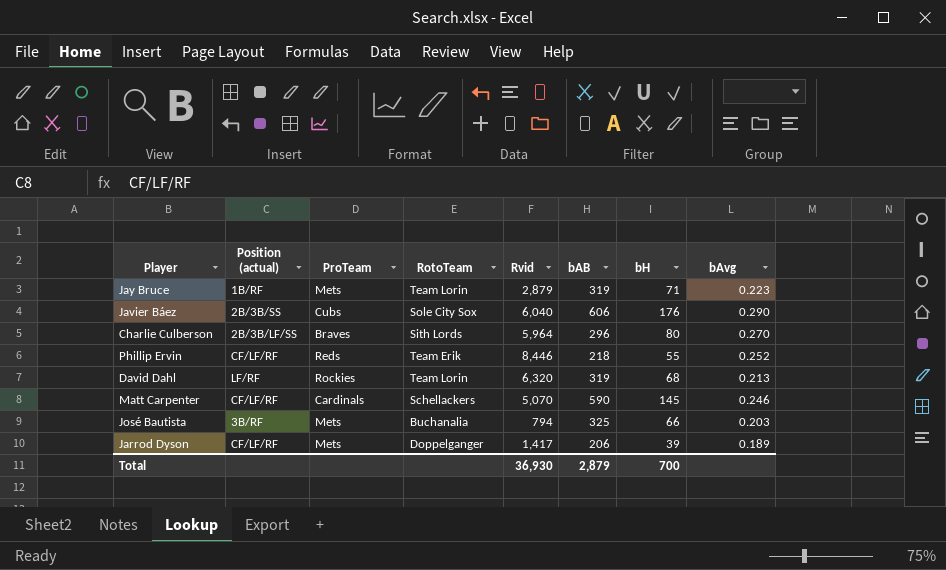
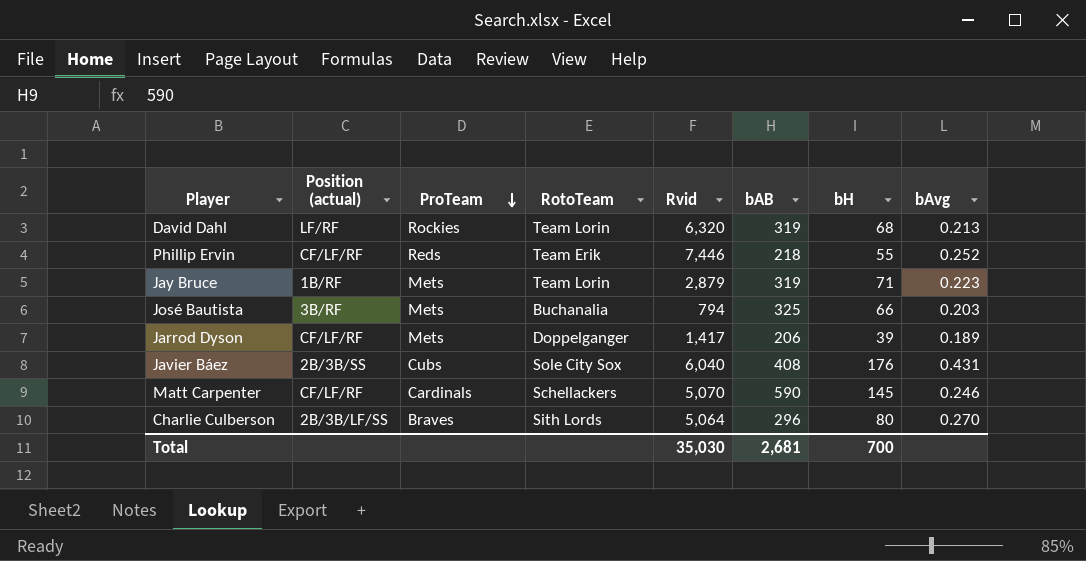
row order: none -> ProTeam descending
Phillip Ervin | Rvid: 8,446 -> 7,446
Javier Báez | bAB: 606 -> 408
Javier Báez | bAvg: 0.290 -> 0.431
Charlie Culberson | Rvid: 5,964 -> 5,064
Total | Rvid: 36,930 -> 35,030
Total | bAB: 2,879 -> 2,681

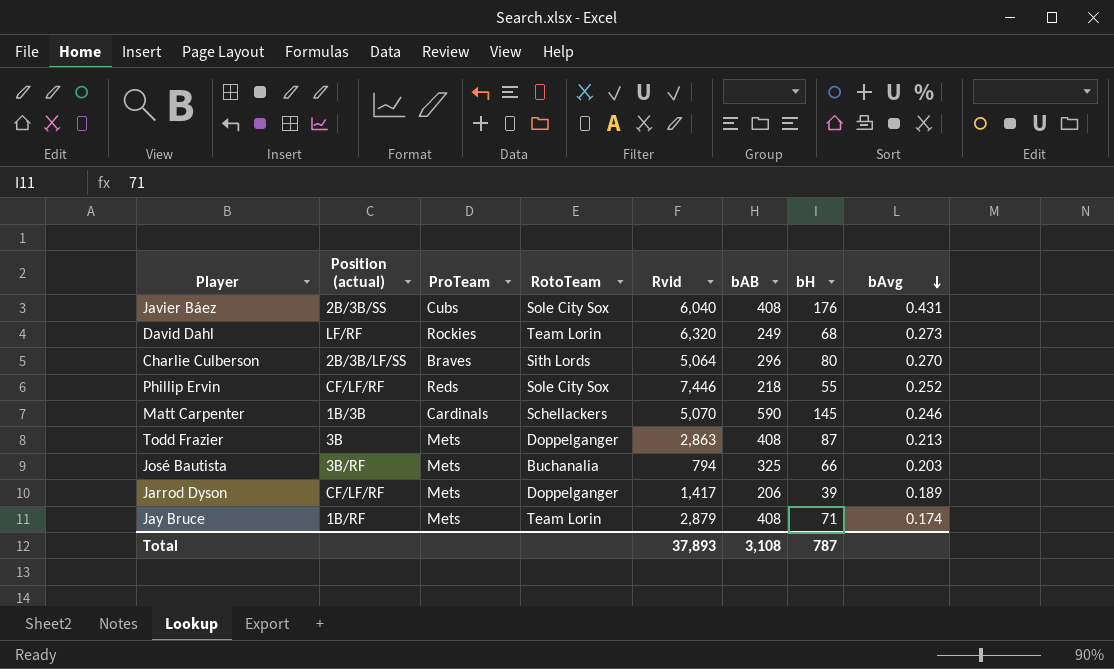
row order: ProTeam descending -> bAvg descending
David Dahl | bAB: 319 -> 249
David Dahl | bAvg: 0.213 -> 0.273
Phillip Ervin | RotoTeam: Team Erik -> Sole City Sox
Matt Carpenter | Position (actual): CF/LF/RF -> 1B/3B
row Todd Frazier: none -> 3B | Mets | Doppelganger | 2,863 | 408 | 87 | 0.213
Jay Bruce | bAB: 319 -> 408
Jay Bruce | bAvg: 0.223 -> 0.174
Total | Rvid: 35,030 -> 37,893
Total | bAB: 2,681 -> 3,108
Total | bH: 700 -> 787

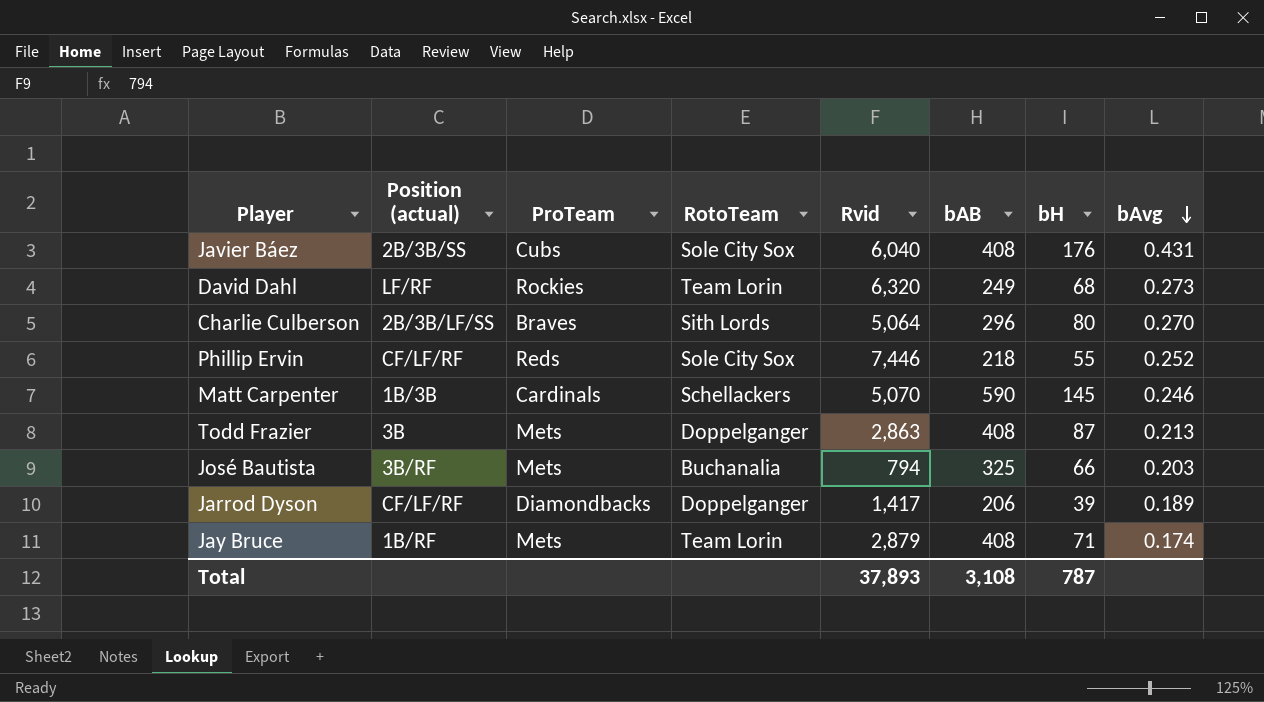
Jarrod Dyson | ProTeam: Mets -> Diamondbacks

